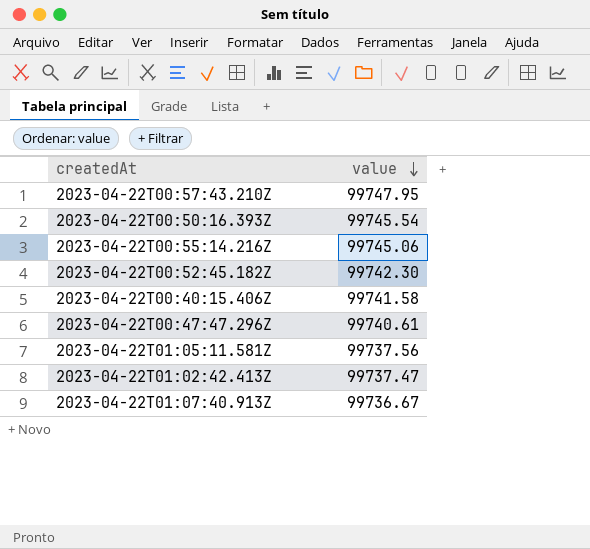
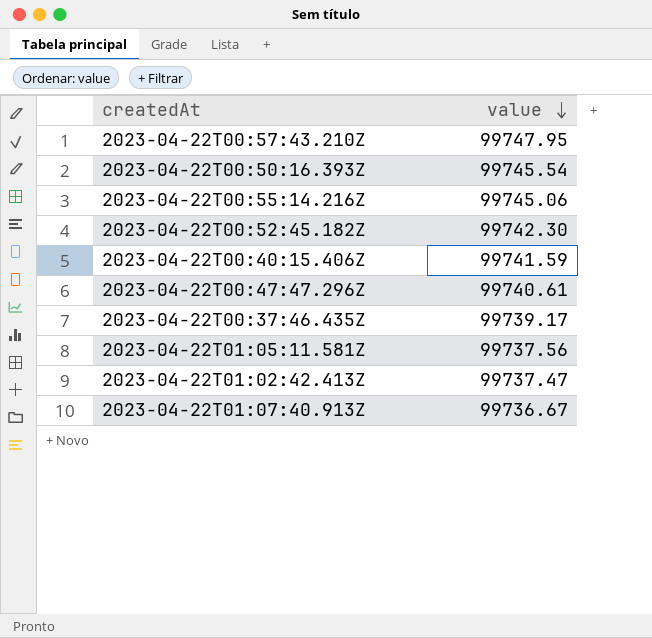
2023-04-22T00:40:15.406Z | value: 99741.58 -> 99741.59
row 2023-04-22T00:37:46.435Z: none -> 99739.17

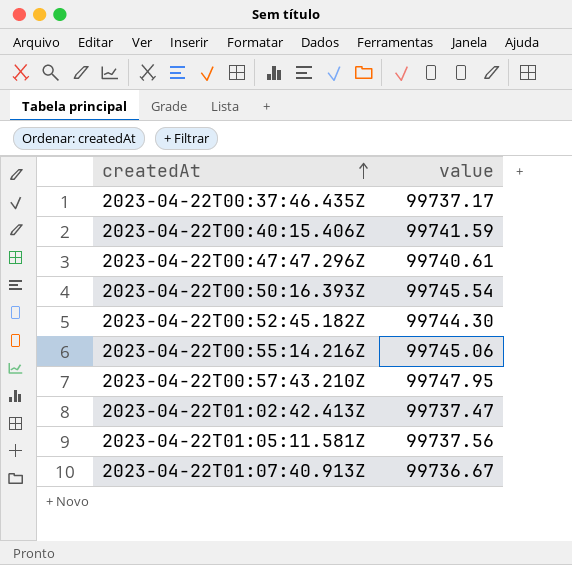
row order: value descending -> createdAt ascending
2023-04-22T00:37:46.435Z | value: 99739.17 -> 99737.17
2023-04-22T00:52:45.182Z | value: 99742.30 -> 99744.30

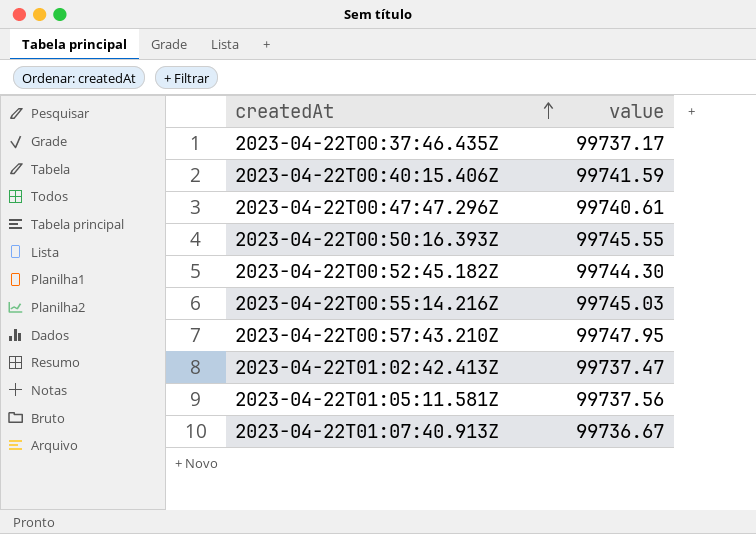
2023-04-22T00:50:16.393Z | value: 99745.54 -> 99745.55
2023-04-22T00:55:14.216Z | value: 99745.06 -> 99745.03

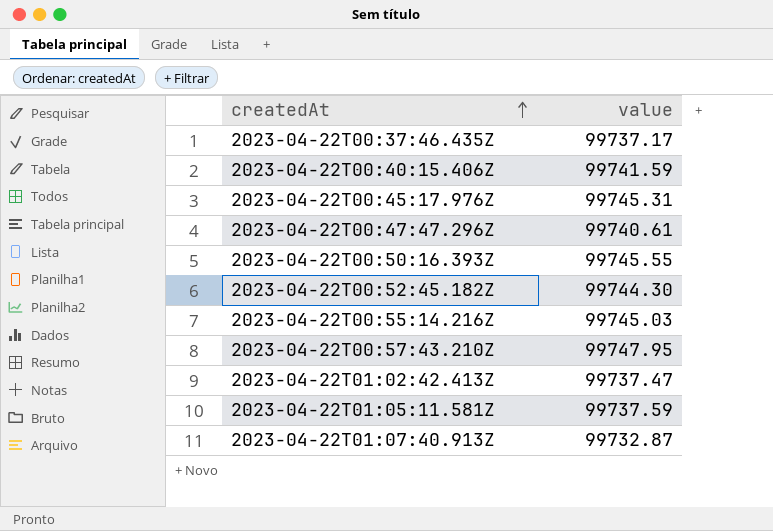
row 2023-04-22T00:45:17.976Z: none -> 99745.31
2023-04-22T01:05:11.581Z | value: 99737.56 -> 99737.59
2023-04-22T01:07:40.913Z | value: 99736.67 -> 99732.87

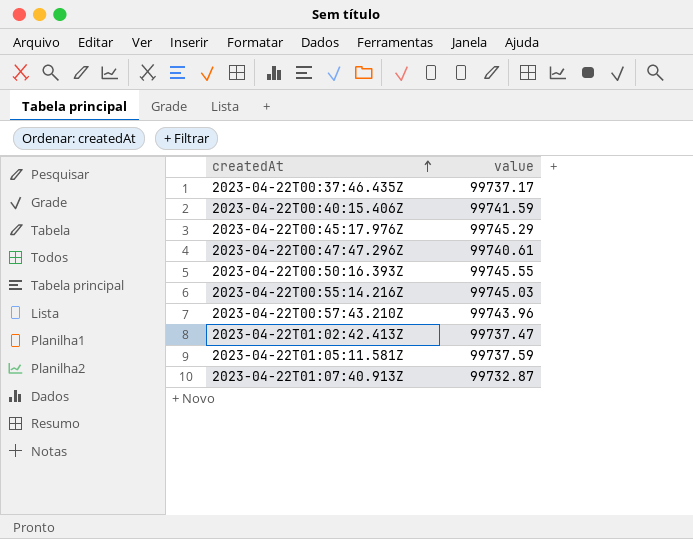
row 2023-04-22T00:52:45.182Z: 99744.30 -> none
2023-04-22T00:45:17.976Z | value: 99745.31 -> 99745.29
2023-04-22T00:57:43.210Z | value: 99747.95 -> 99743.96

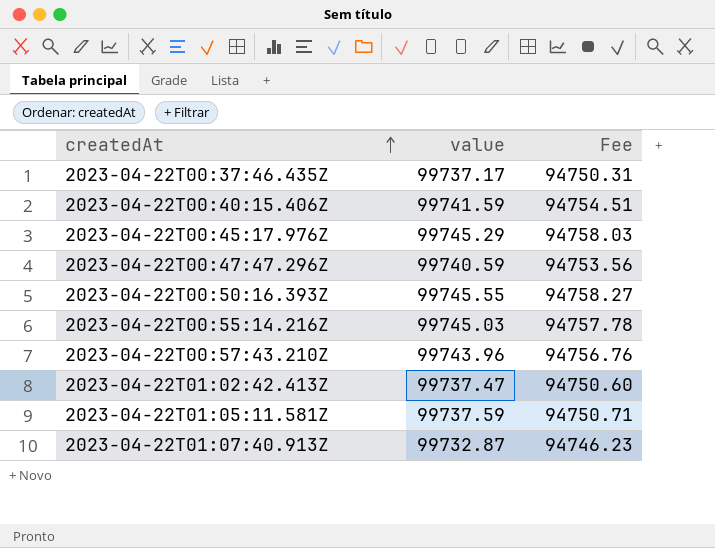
column Fee | formula: none -> [value] * 0.95
2023-04-22T00:47:47.296Z | value: 99740.61 -> 99740.59

